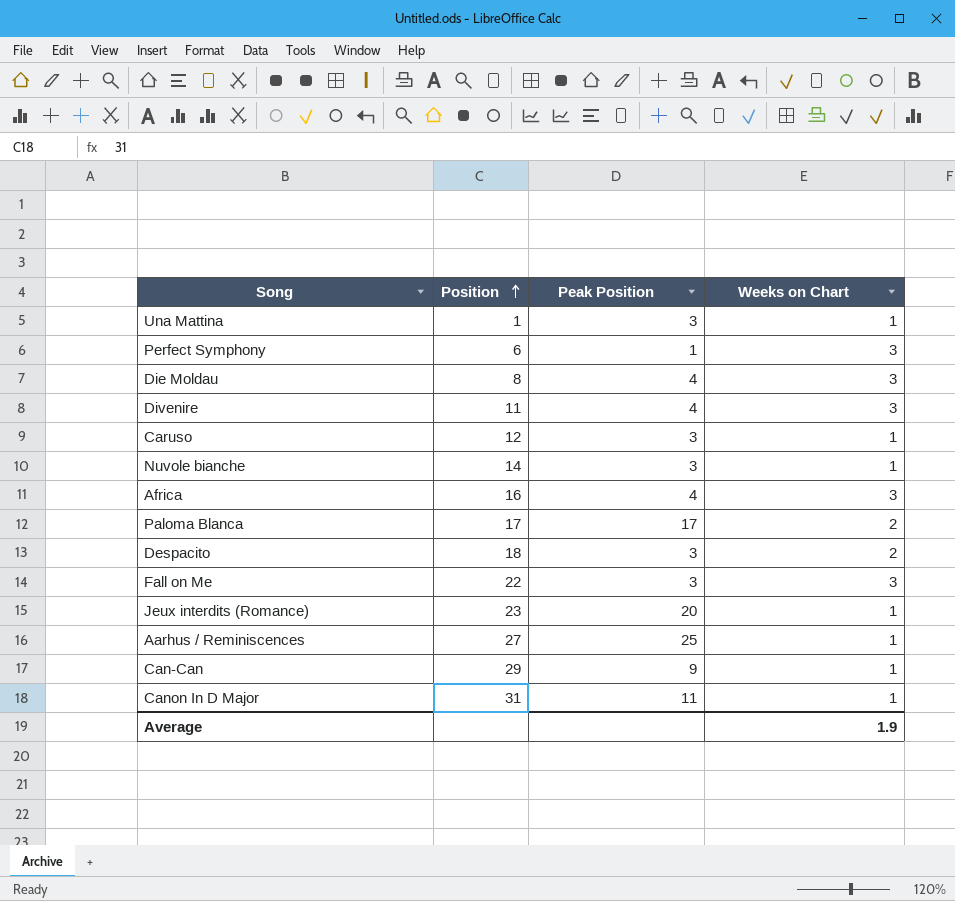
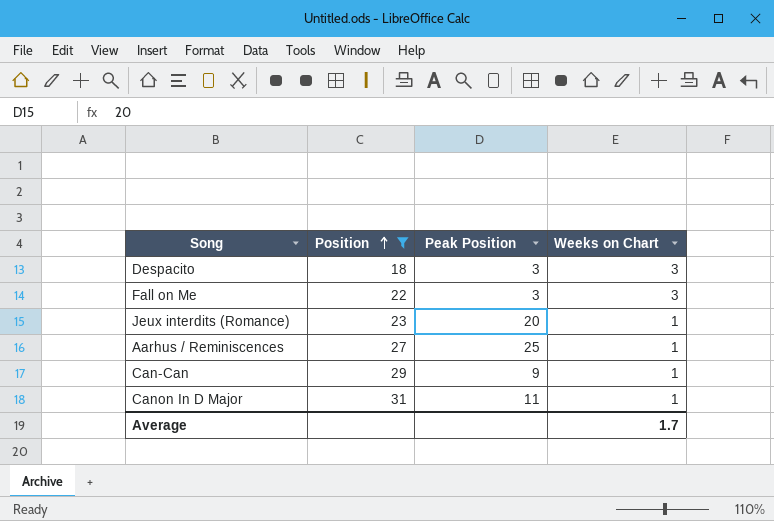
filter: none -> Position >= 18
Despacito | Weeks on Chart: 2 -> 3
Average | Weeks on Chart: 1.9 -> 1.7

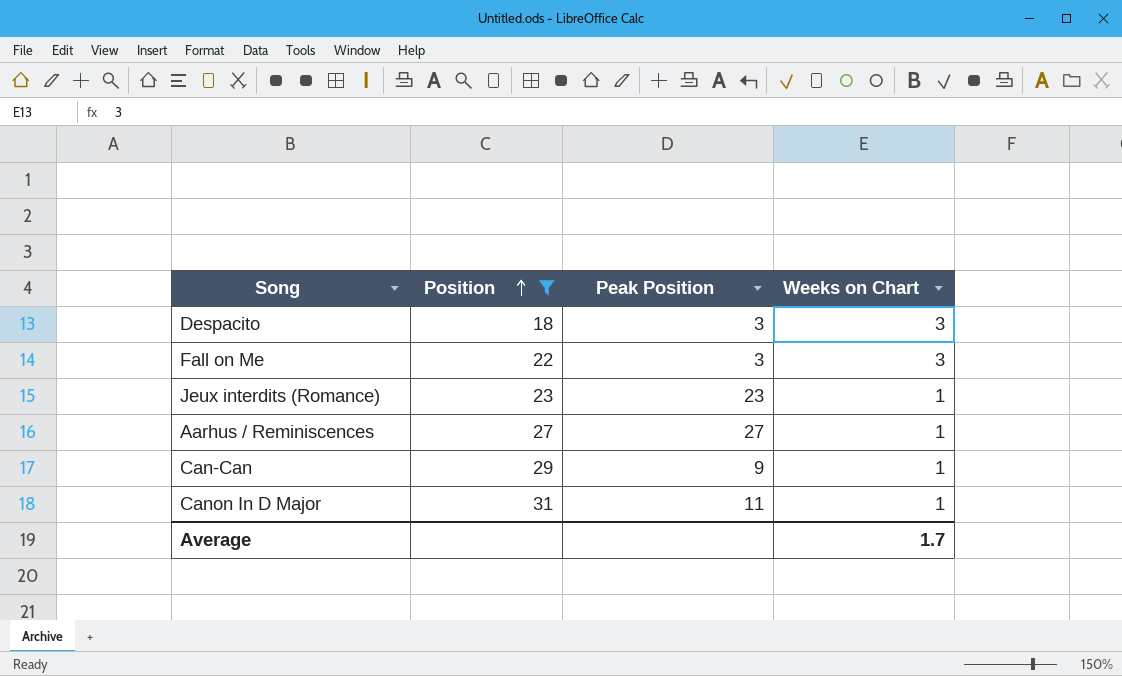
Jeux interdits (Romance) | Peak Position: 20 -> 23
Aarhus / Reminiscences | Peak Position: 25 -> 27

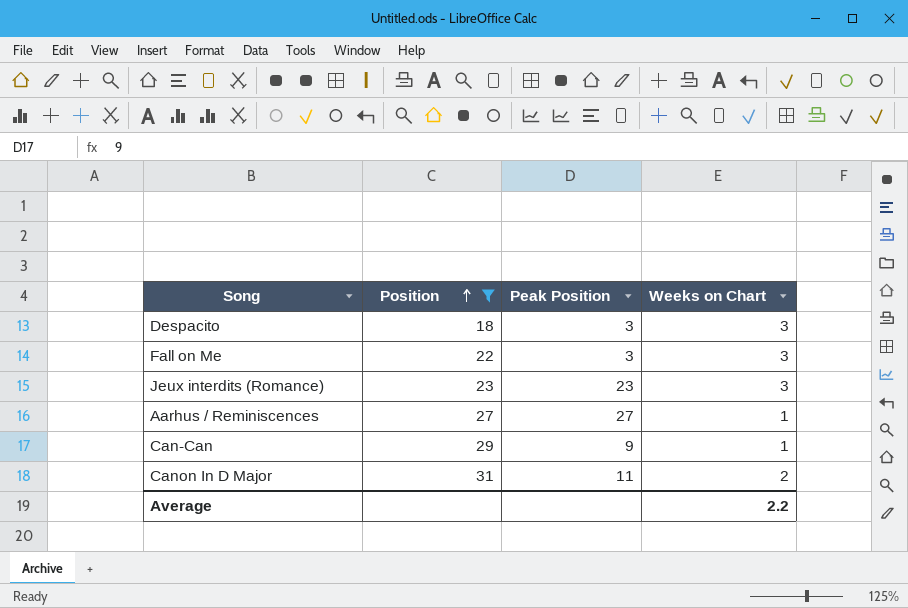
Jeux interdits (Romance) | Weeks on Chart: 1 -> 3
Canon In D Major | Weeks on Chart: 1 -> 2
Average | Weeks on Chart: 1.7 -> 2.2

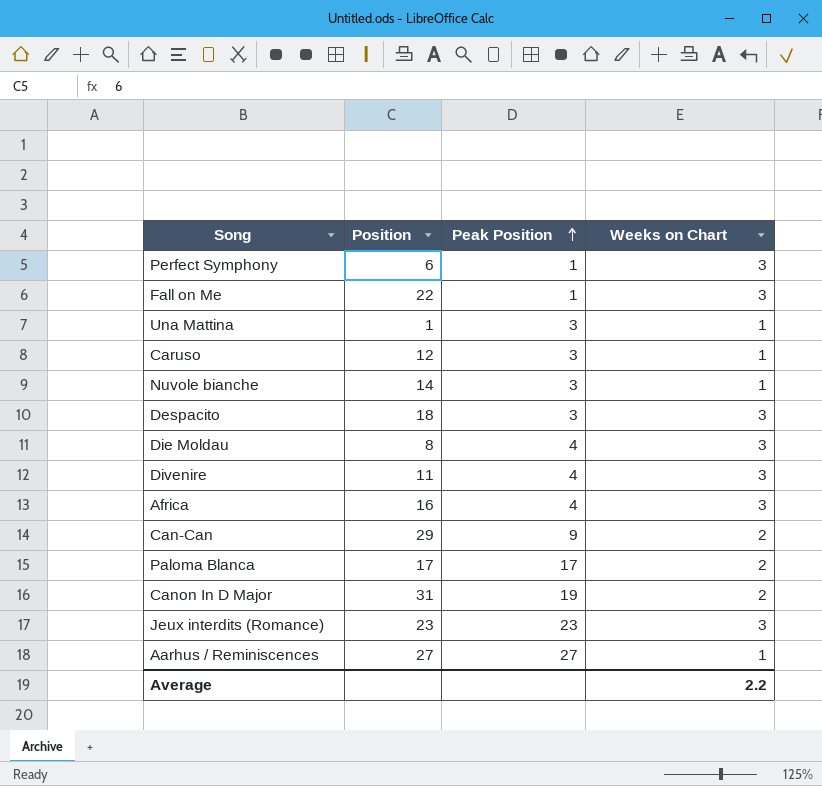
filter: Position >= 18 -> none
row order: Position ascending -> Peak Position ascending
Fall on Me | Peak Position: 3 -> 1
Can-Can | Weeks on Chart: 1 -> 2
Canon In D Major | Peak Position: 11 -> 19

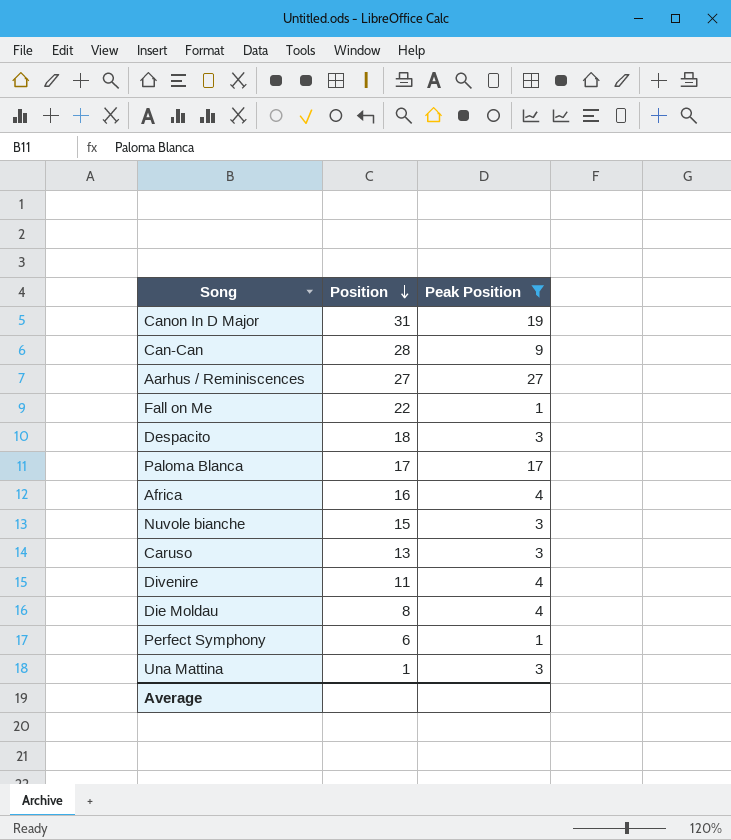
filter: none -> Peak Position != 23
row order: Peak Position ascending -> Position descending
column Weeks on Chart | position: 4 -> none
Can-Can | Position: 29 -> 28
Nuvole bianche | Position: 14 -> 15
Caruso | Position: 12 -> 13

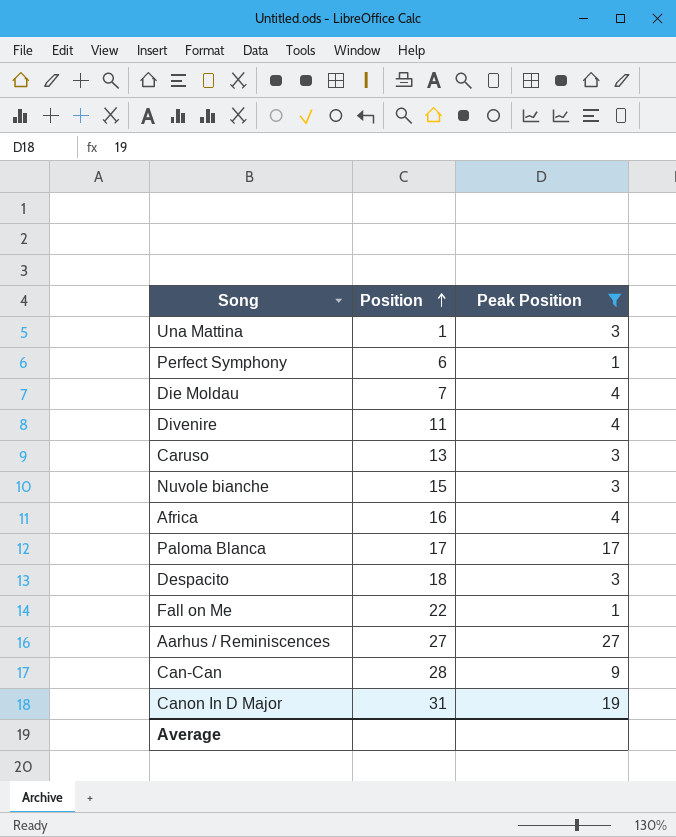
row order: Position descending -> Position ascending
Die Moldau | Position: 8 -> 7

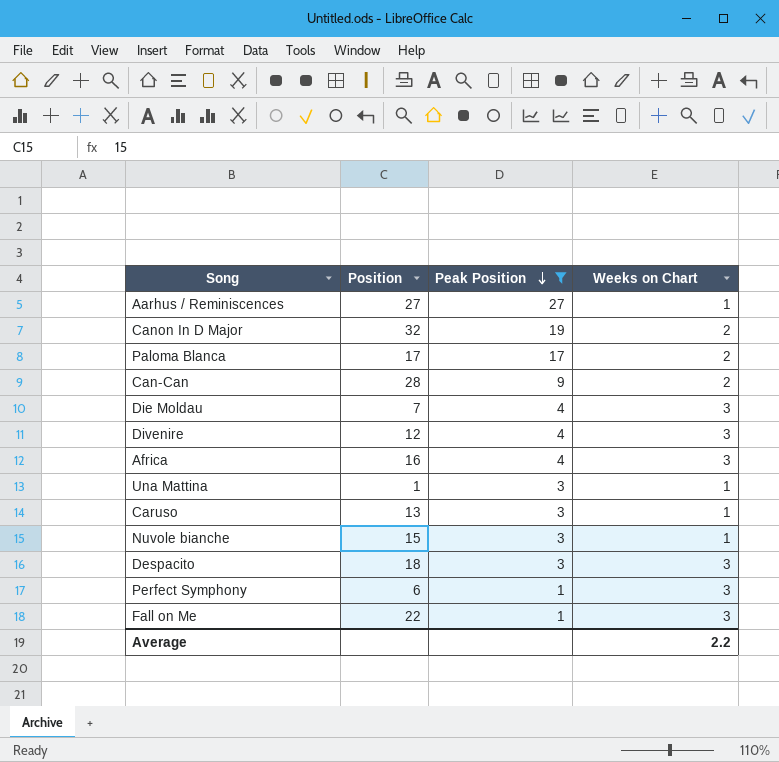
row order: Position ascending -> Peak Position descending
column Weeks on Chart | position: none -> 4
Canon In D Major | Position: 31 -> 32
Divenire | Position: 11 -> 12

